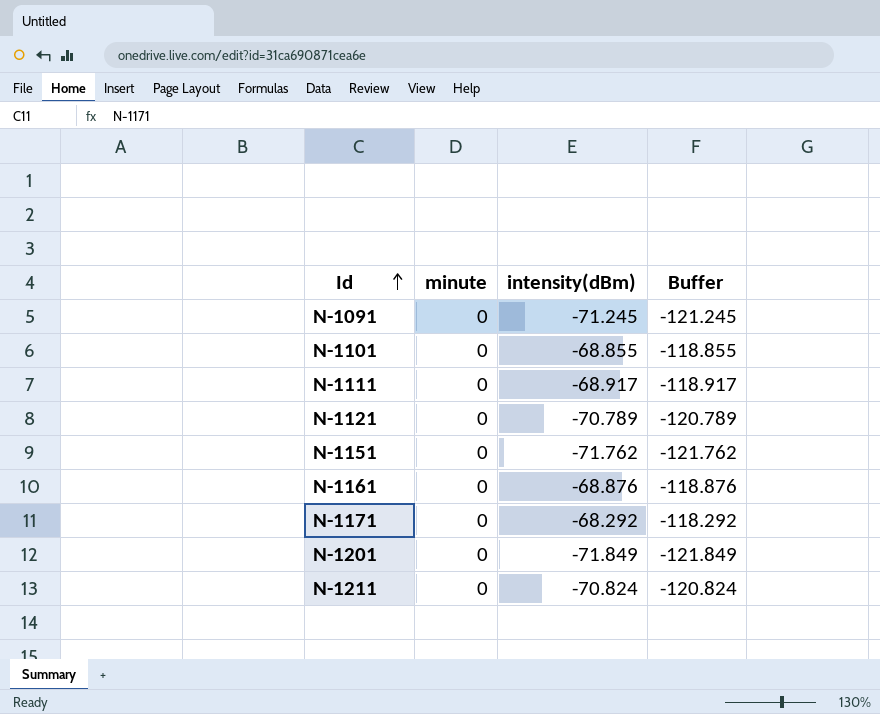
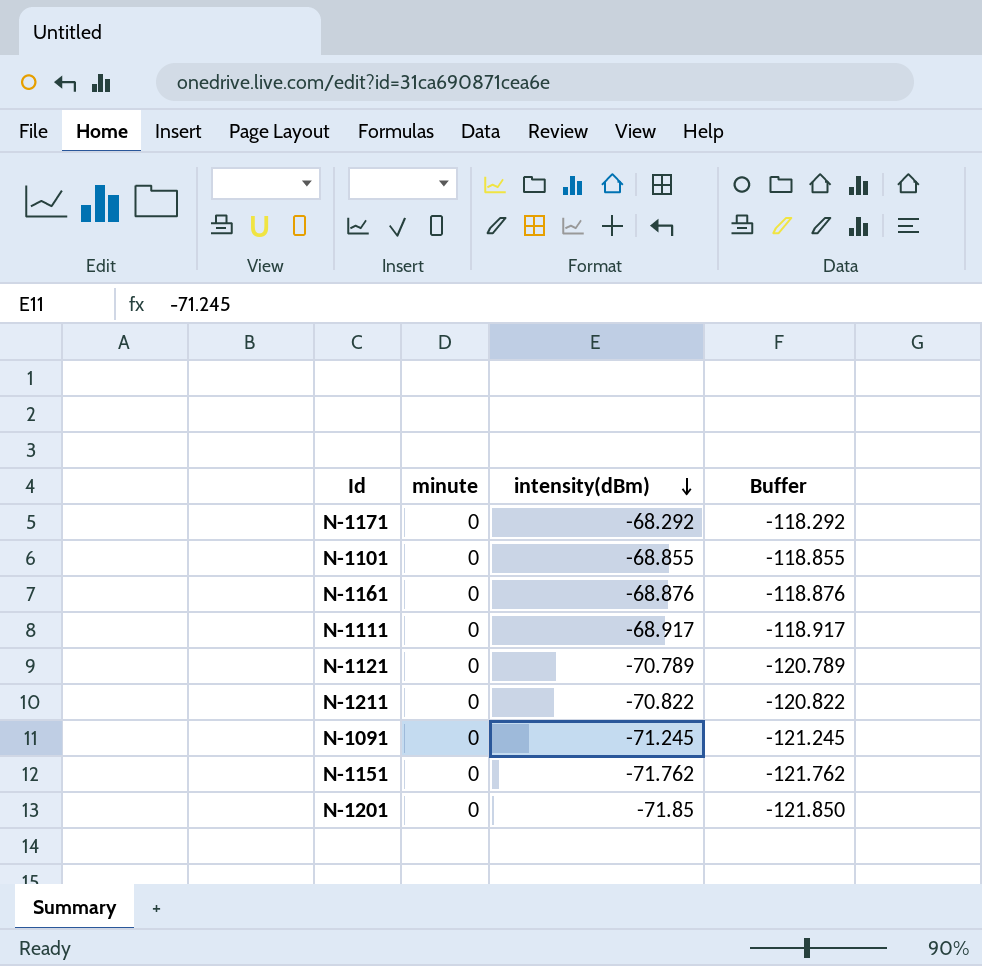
row order: Id ascending -> intensity(dBm) descending
N-1211 | intensity(dBm): -70.824 -> -70.822
N-1211 | Buffer: -120.824 -> -120.822
N-1201 | intensity(dBm): -71.849 -> -71.85
N-1201 | Buffer: -121.849 -> -121.850

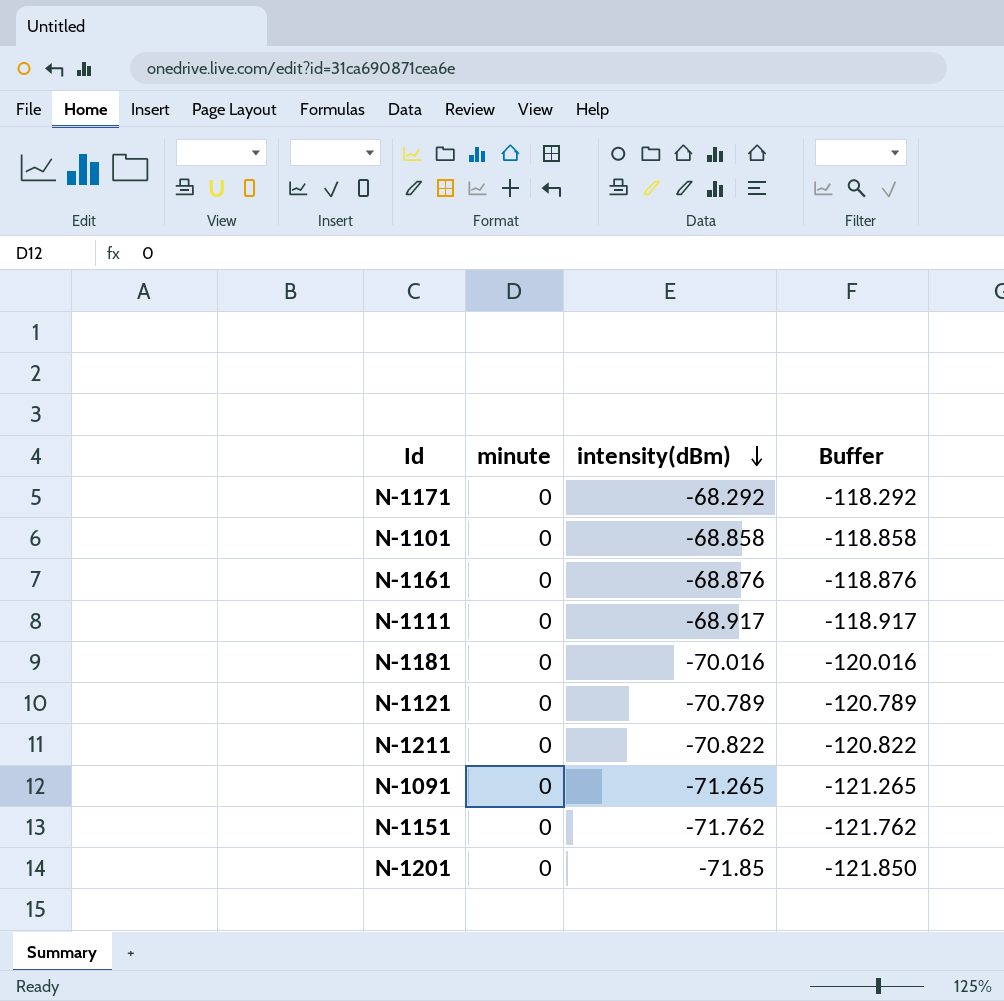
N-1101 | intensity(dBm): -68.855 -> -68.858
N-1101 | Buffer: -118.855 -> -118.858
row N-1181: none -> 0 | -70.016 | -120.016
N-1091 | intensity(dBm): -71.245 -> -71.265
N-1091 | Buffer: -121.245 -> -121.265

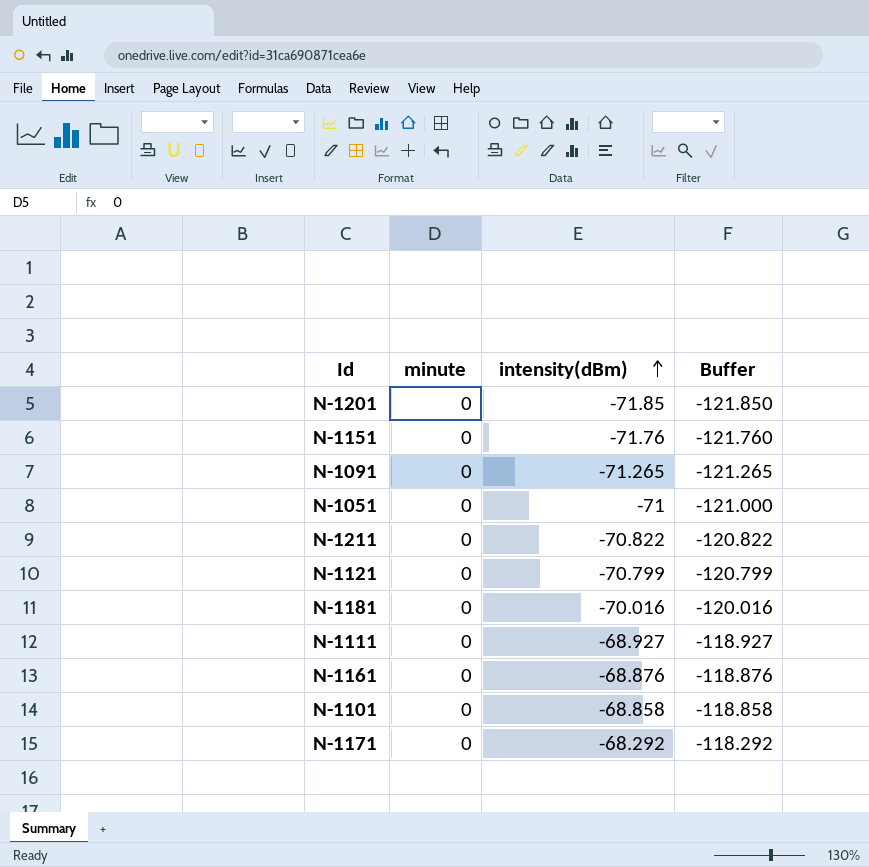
row order: intensity(dBm) descending -> intensity(dBm) ascending
N-1151 | intensity(dBm): -71.762 -> -71.76
N-1151 | Buffer: -121.762 -> -121.760
row N-1051: none -> 0 | -71 | -121.000
N-1121 | intensity(dBm): -70.789 -> -70.799
N-1121 | Buffer: -120.789 -> -120.799
N-1111 | intensity(dBm): -68.917 -> -68.927
N-1111 | Buffer: -118.917 -> -118.927

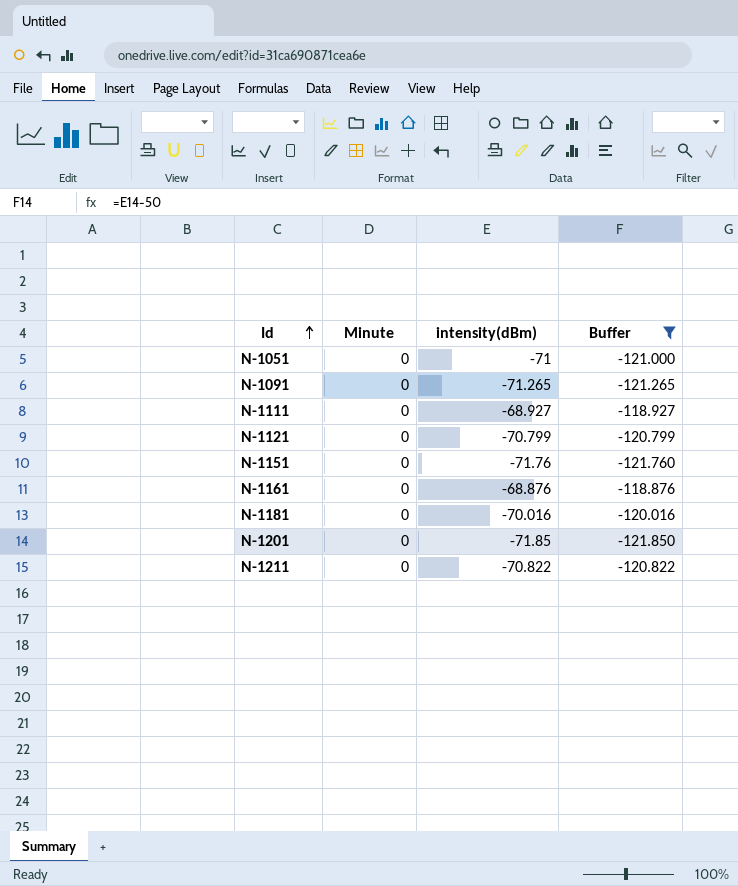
filter: none -> Buffer <= -118.876
row order: intensity(dBm) ascending -> Id ascending
column name: minute -> Minute

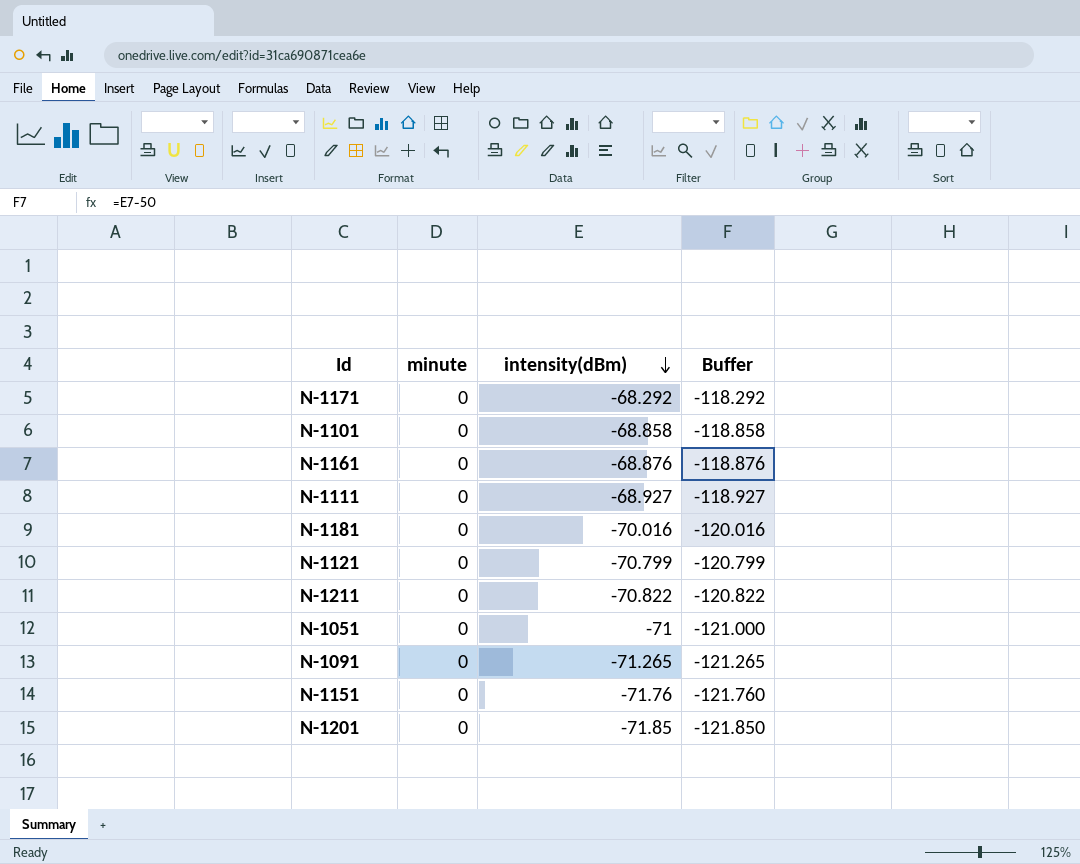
filter: Buffer <= -118.876 -> none
row order: Id ascending -> intensity(dBm) descending
column name: Minute -> minute

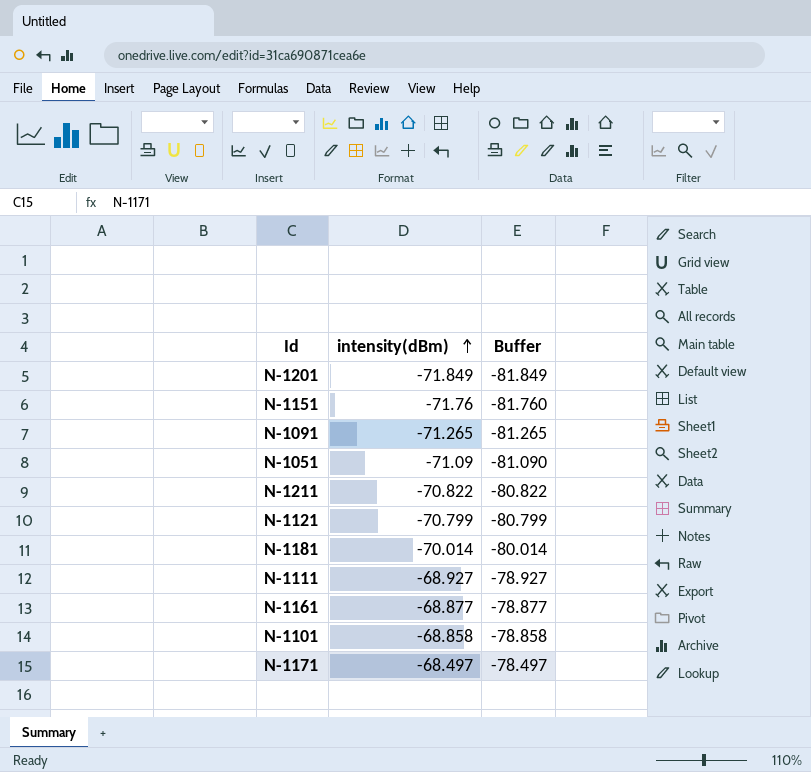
row order: intensity(dBm) descending -> intensity(dBm) ascending
column minute | position: 2 -> none
column Buffer | formula: [intensity(dBm)] - 50 -> [intensity(dBm)] - 10
N-1201 | intensity(dBm): -71.85 -> -71.849
N-1051 | intensity(dBm): -71 -> -71.09
N-1181 | intensity(dBm): -70.016 -> -70.014
N-1161 | intensity(dBm): -68.876 -> -68.877
N-1171 | intensity(dBm): -68.292 -> -68.497

